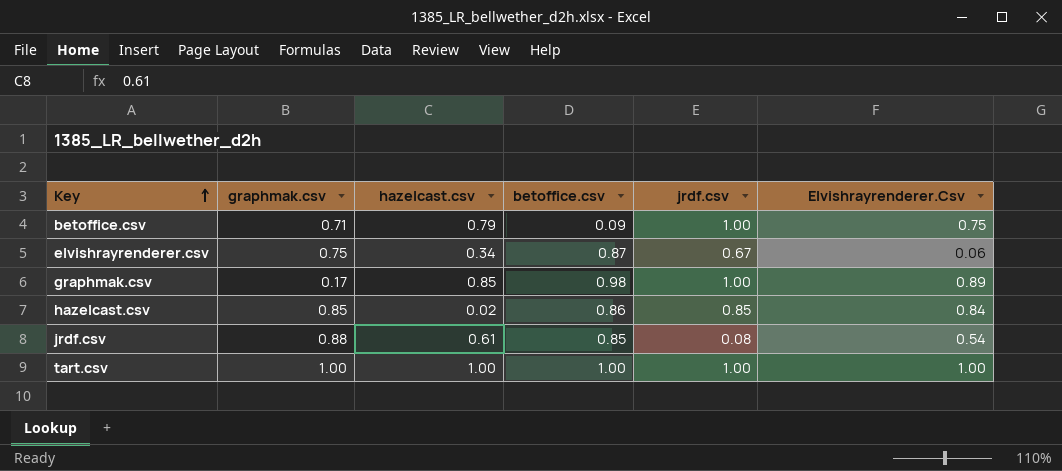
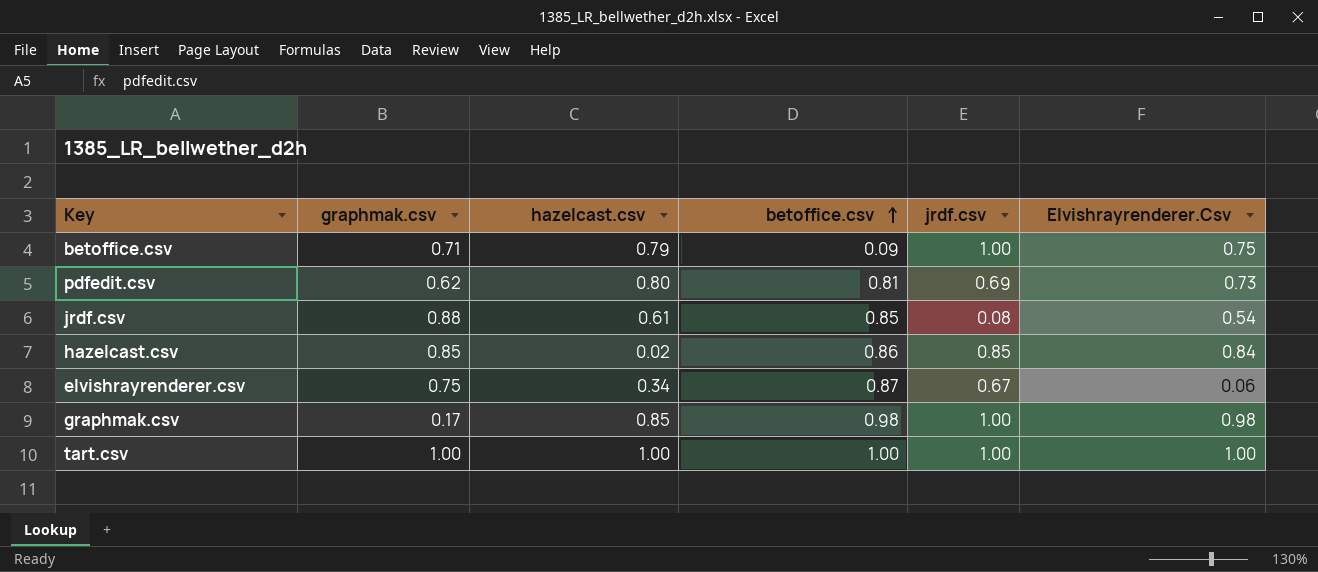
row order: Key ascending -> betoffice.csv ascending
row pdfedit.csv: none -> 0.62 | 0.80 | 0.81 | 0.69 | 0.73
graphmak.csv | Elvishrayrenderer.Csv: 0.89 -> 0.98

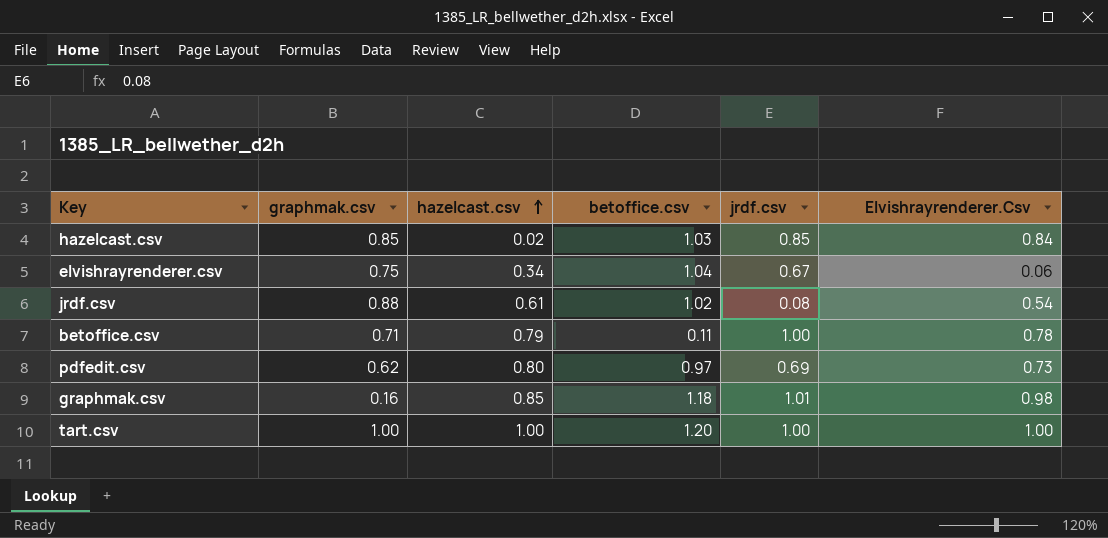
row order: betoffice.csv ascending -> hazelcast.csv ascending
hazelcast.csv | betoffice.csv: 0.86 -> 1.03
elvishrayrenderer.csv | betoffice.csv: 0.87 -> 1.04
jrdf.csv | betoffice.csv: 0.85 -> 1.02
betoffice.csv | betoffice.csv: 0.09 -> 0.11
betoffice.csv | Elvishrayrenderer.Csv: 0.75 -> 0.78
pdfedit.csv | betoffice.csv: 0.81 -> 0.97
graphmak.csv | graphmak.csv: 0.17 -> 0.16
graphmak.csv | betoffice.csv: 0.98 -> 1.18
graphmak.csv | jrdf.csv: 1.00 -> 1.01
tart.csv | betoffice.csv: 1.00 -> 1.20

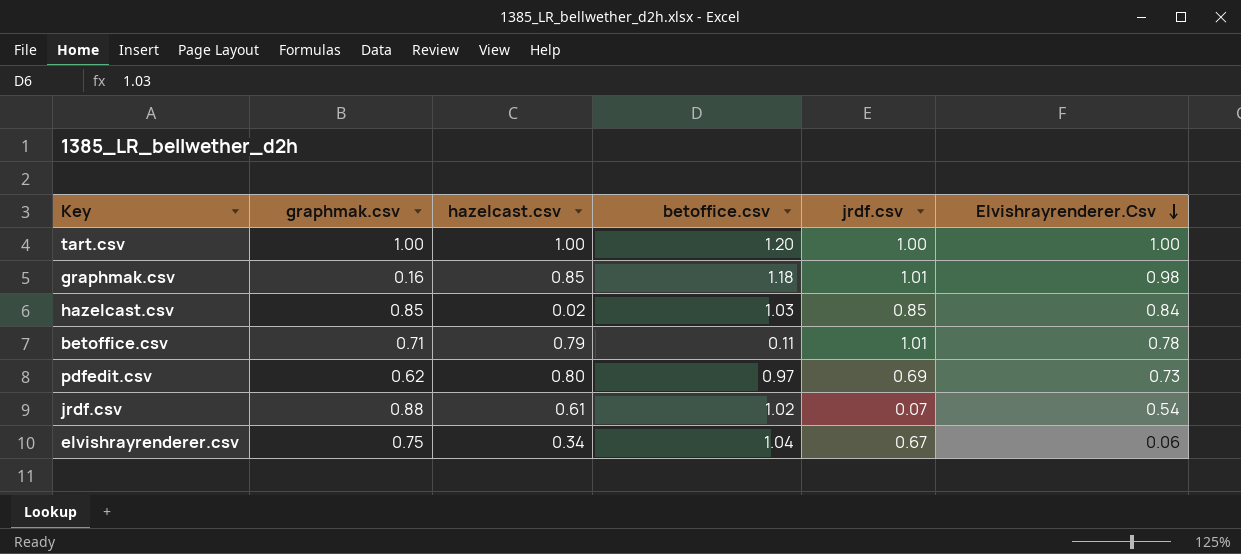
row order: hazelcast.csv ascending -> Elvishrayrenderer.Csv descending
betoffice.csv | jrdf.csv: 1.00 -> 1.01
jrdf.csv | jrdf.csv: 0.08 -> 0.07

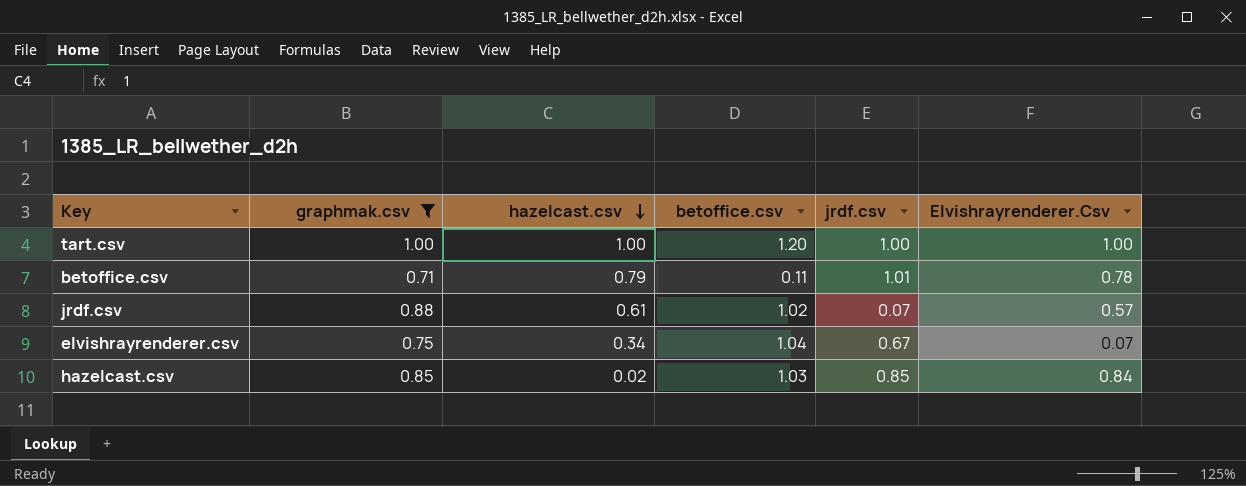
filter: none -> graphmak.csv >= 0.71
row order: Elvishrayrenderer.Csv descending -> hazelcast.csv descending
jrdf.csv | Elvishrayrenderer.Csv: 0.54 -> 0.57
elvishrayrenderer.csv | Elvishrayrenderer.Csv: 0.06 -> 0.07

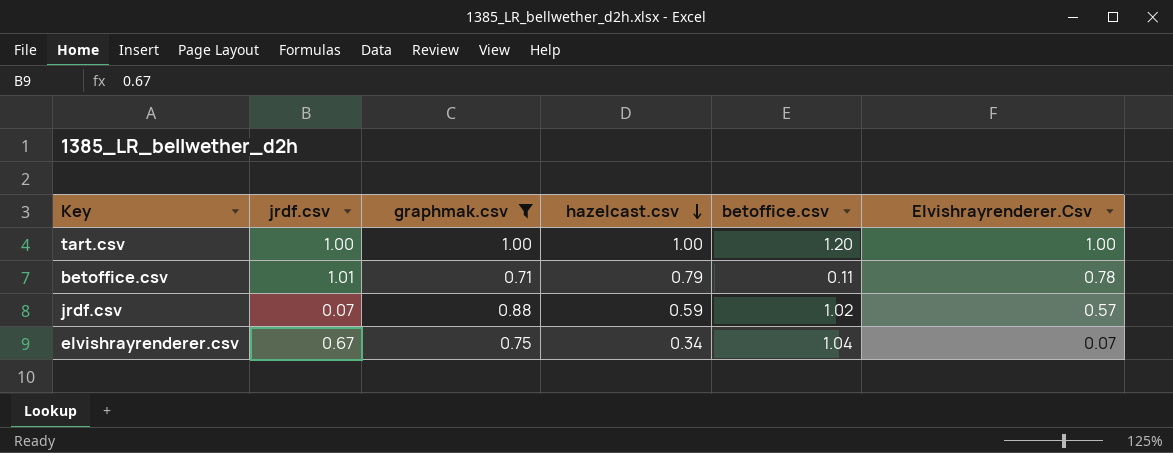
column jrdf.csv | position: 5 -> 2
row hazelcast.csv: 0.85 | 0.02 | 1.03 | 0.85 | 0.84 -> none
jrdf.csv | hazelcast.csv: 0.61 -> 0.59

